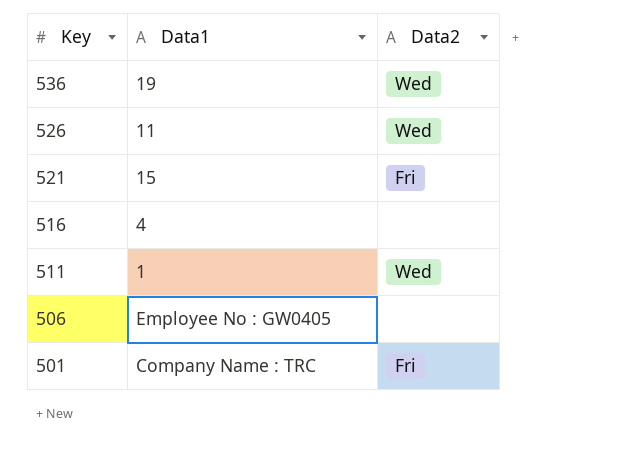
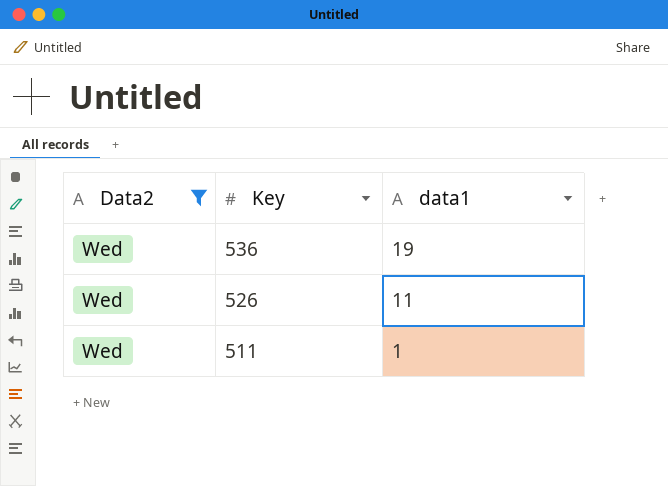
filter: none -> Data2 = Wed
column Data2 | position: 3 -> 1
column name: Data1 -> data1

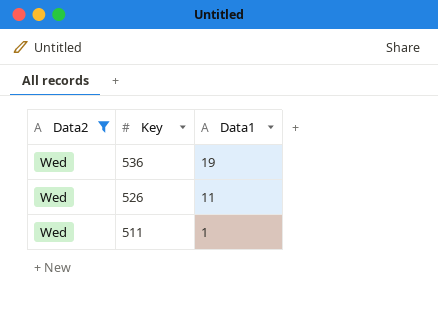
column name: data1 -> Data1

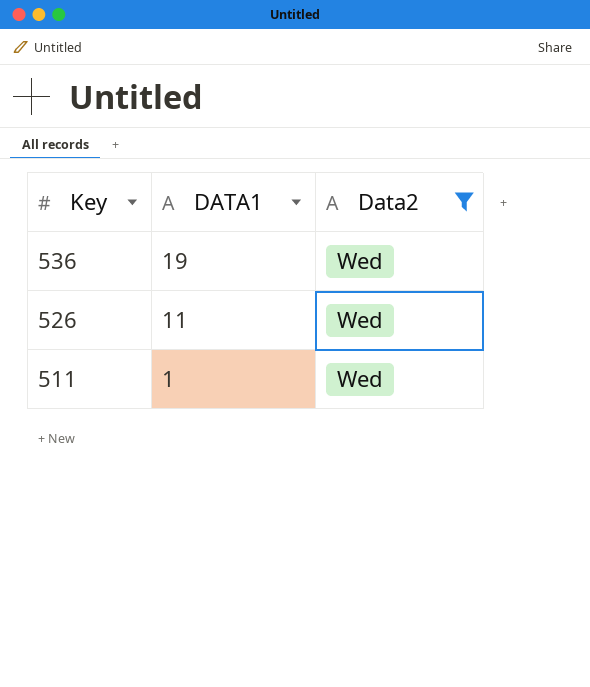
column name: Data1 -> DATA1
column Data2 | position: 1 -> 3

